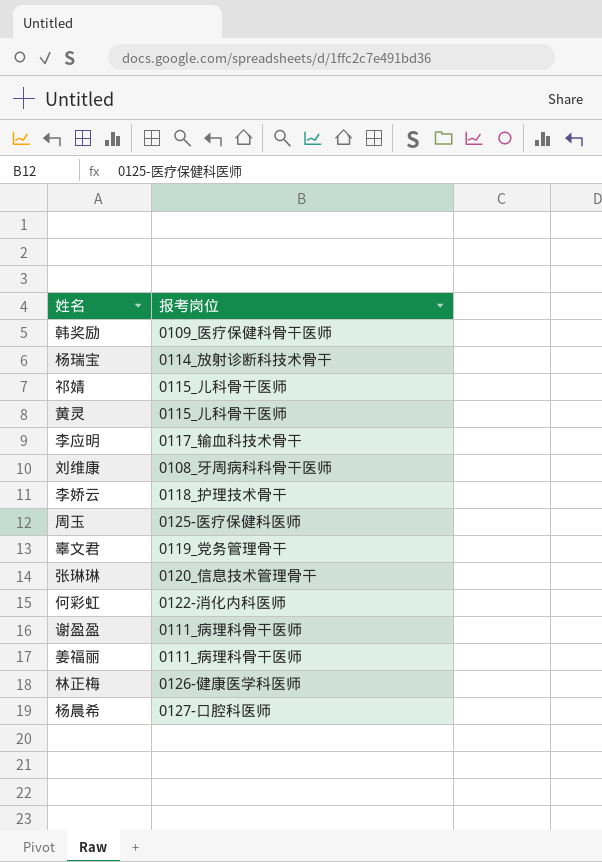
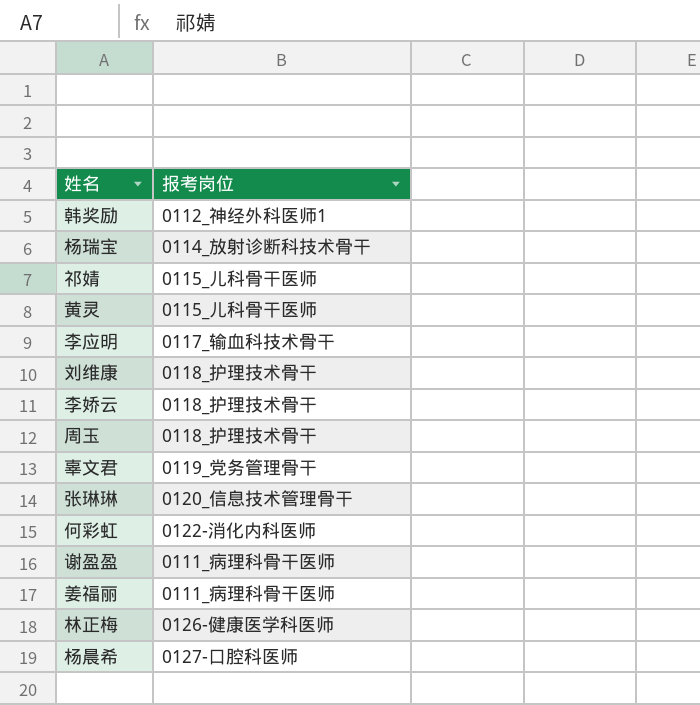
韩奖励 | 报考岗位: 0109_医疗保健科骨干医师 -> 0112_神经外科医师1
刘维康 | 报考岗位: 0108_牙周病科科骨干医师 -> 0118_护理技术骨干
周玉 | 报考岗位: 0125-医疗保健科医师 -> 0118_护理技术骨干

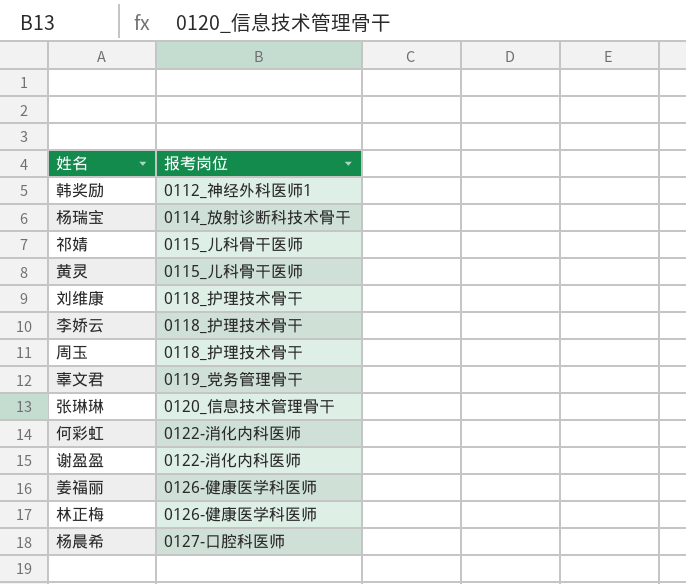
row 李应明: 0117_输血科技术骨干 -> none
谢盈盈 | 报考岗位: 0111_病理科骨干医师 -> 0122-消化内科医师
姜福丽 | 报考岗位: 0111_病理科骨干医师 -> 0126-健康医学科医师

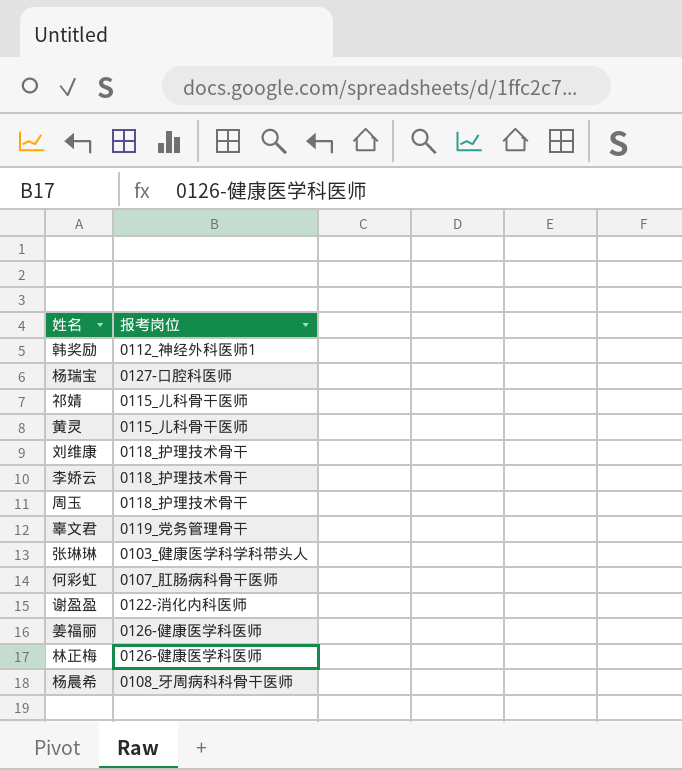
杨瑞宝 | 报考岗位: 0114_放射诊断科技术骨干 -> 0127-口腔科医师
张琳琳 | 报考岗位: 0120_信息技术管理骨干 -> 0103_健康医学科学科带头人
何彩虹 | 报考岗位: 0122-消化内科医师 -> 0107_肛肠病科骨干医师
杨晨希 | 报考岗位: 0127-口腔科医师 -> 0108_牙周病科科骨干医师

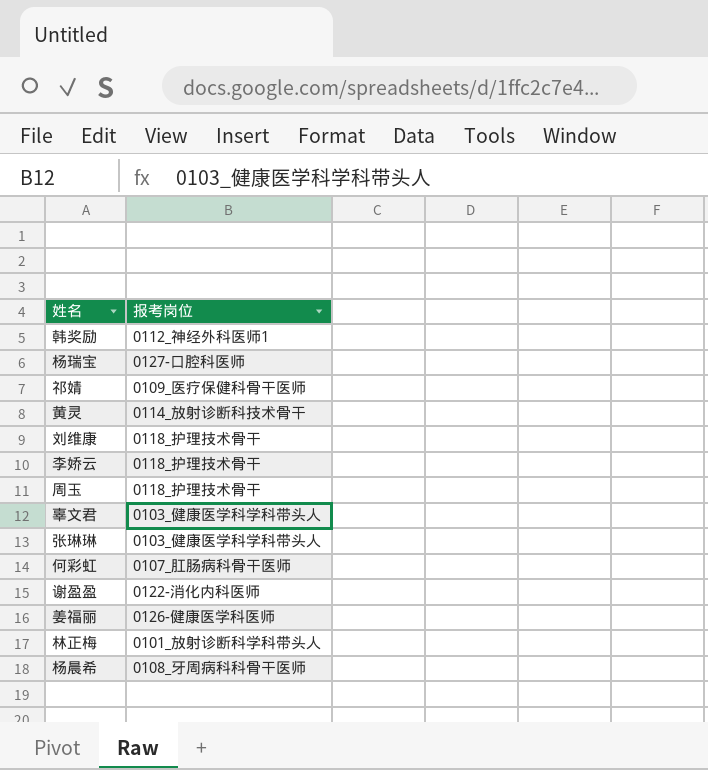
祁婧 | 报考岗位: 0115_儿科骨干医师 -> 0109_医疗保健科骨干医师
黄灵 | 报考岗位: 0115_儿科骨干医师 -> 0114_放射诊断科技术骨干
辜文君 | 报考岗位: 0119_党务管理骨干 -> 0103_健康医学科学科带头人
林正梅 | 报考岗位: 0126-健康医学科医师 -> 0101_放射诊断科学科带头人

